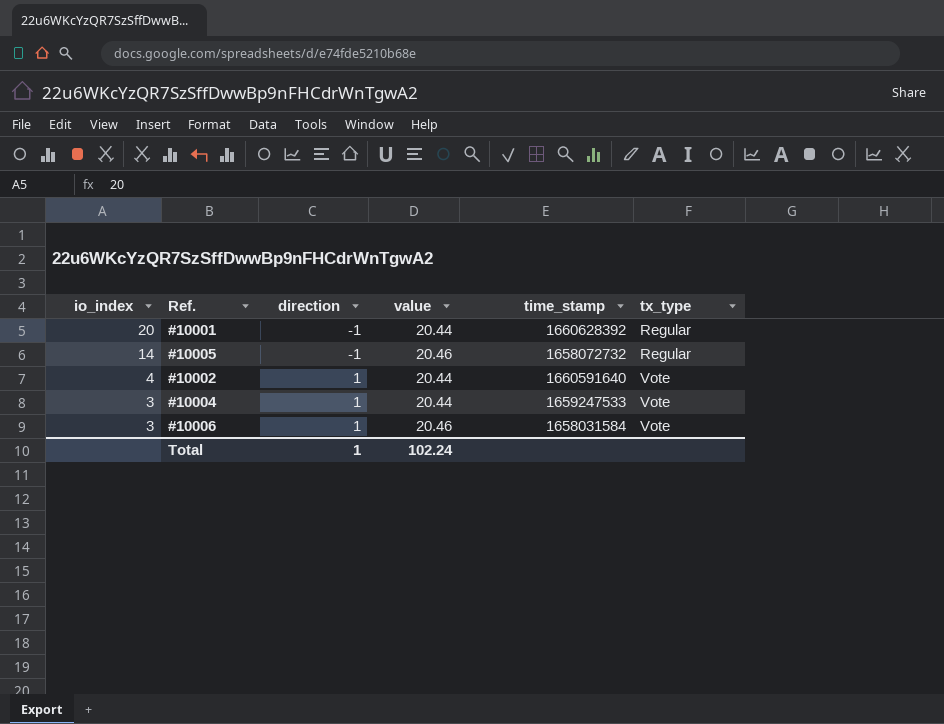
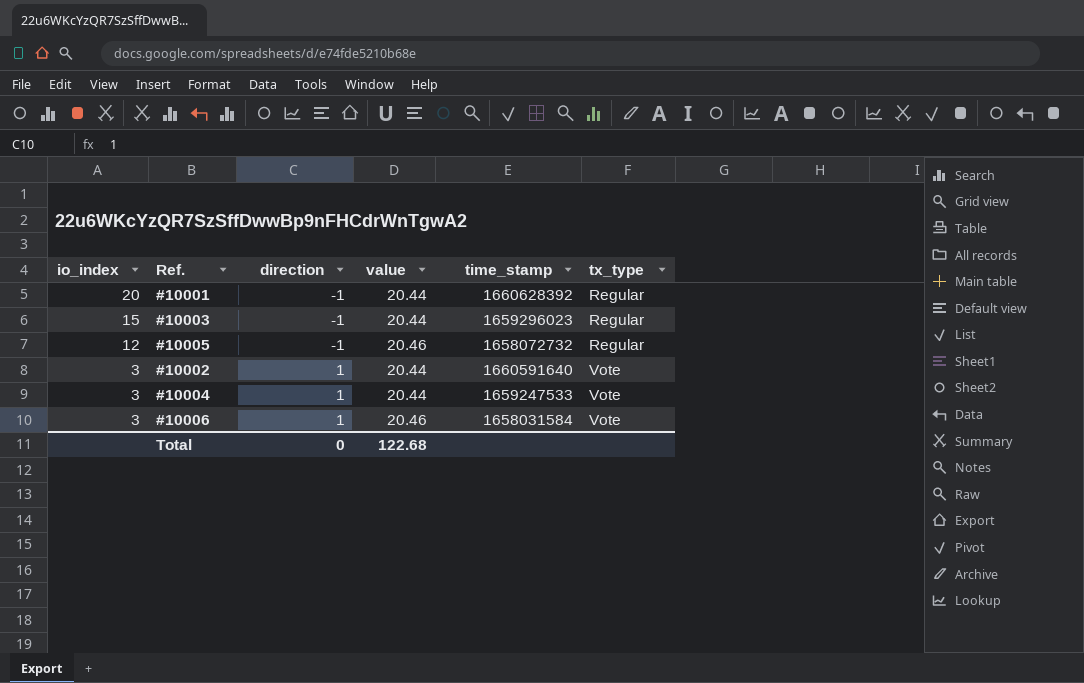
row #10003: none -> 15 | -1 | 20.44 | 1659296023 | Regular
#10005 | io_index: 14 -> 12
#10002 | io_index: 4 -> 3
Total | direction: 1 -> 0
Total | value: 102.24 -> 122.68

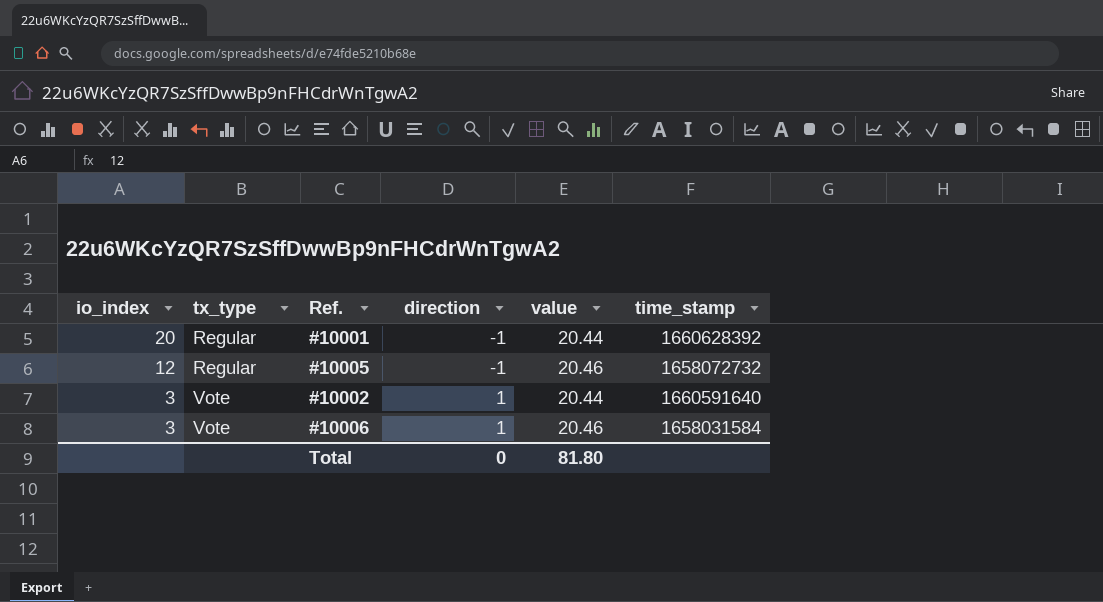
column tx_type | position: 6 -> 2
row #10003: 15 | -1 | 20.44 | 1659296023 | Regular -> none
row #10004: 3 | 1 | 20.44 | 1659247533 | Vote -> none
Total | value: 122.68 -> 81.80

